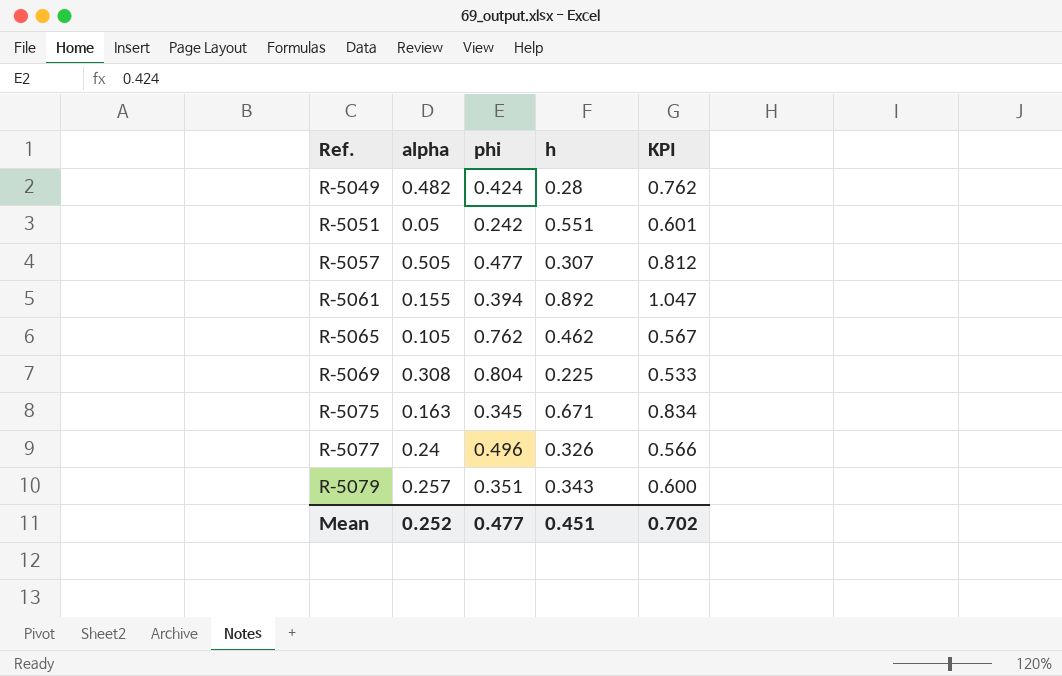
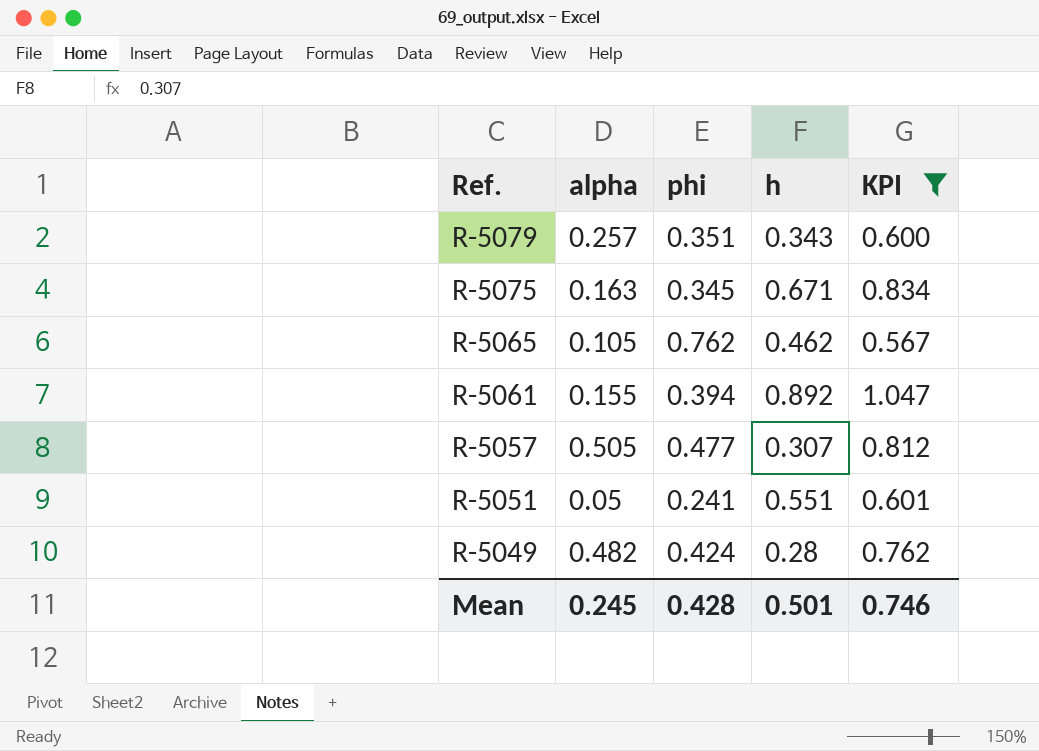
filter: none -> KPI >= 0.567
row order: Ref. ascending -> Ref. descending
R-5051 | phi: 0.242 -> 0.241
Mean | alpha: 0.252 -> 0.245
Mean | phi: 0.477 -> 0.428
Mean | h: 0.451 -> 0.501
Mean | KPI: 0.702 -> 0.746

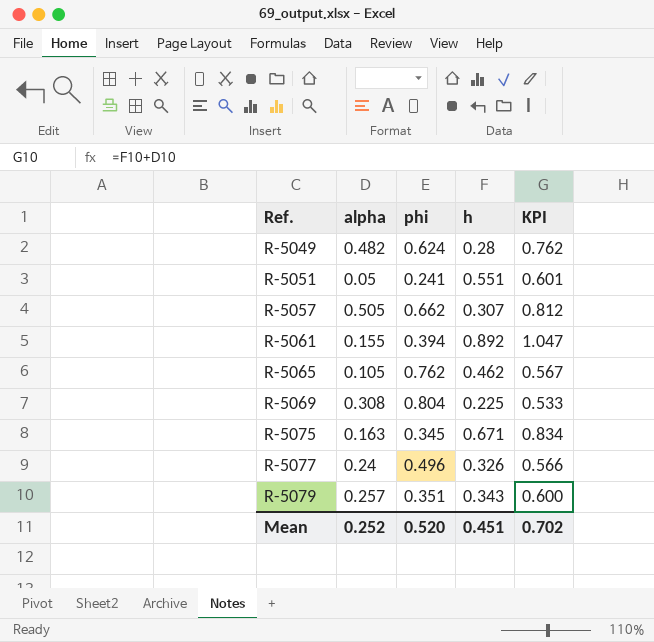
filter: KPI >= 0.567 -> none
row order: Ref. descending -> Ref. ascending
R-5049 | phi: 0.424 -> 0.624
R-5057 | phi: 0.477 -> 0.662
Mean | alpha: 0.245 -> 0.252
Mean | phi: 0.428 -> 0.520
Mean | h: 0.501 -> 0.451
Mean | KPI: 0.746 -> 0.702

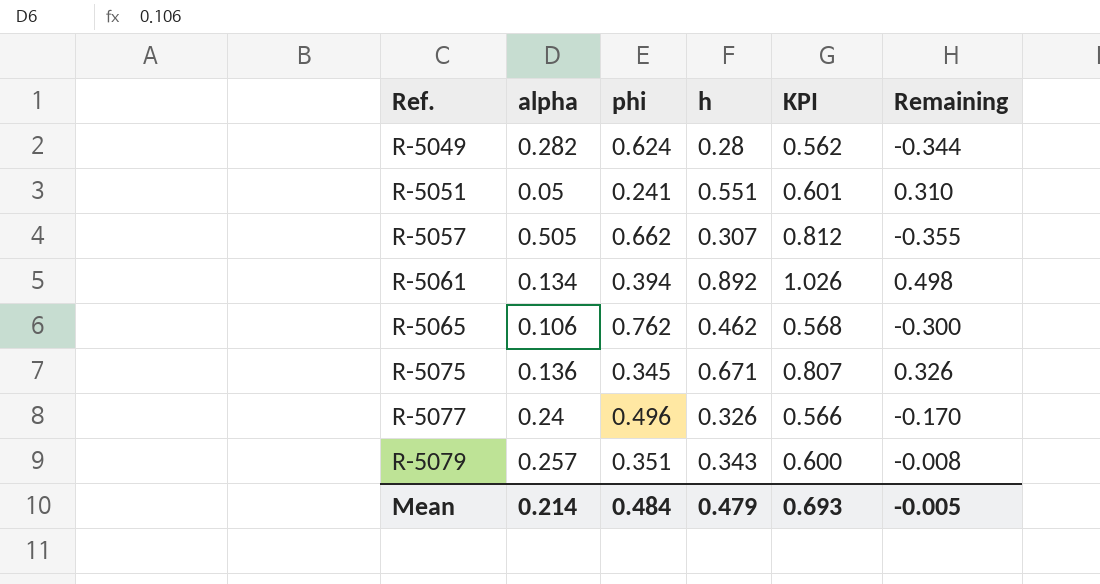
column Remaining | formula: none -> [h] - [phi]
row R-5069: 0.308 | 0.804 | 0.225 | 0.533 -> none
R-5049 | alpha: 0.482 -> 0.282
R-5049 | KPI: 0.762 -> 0.562
R-5061 | alpha: 0.155 -> 0.134
R-5061 | KPI: 1.047 -> 1.026
R-5065 | alpha: 0.105 -> 0.106
R-5065 | KPI: 0.567 -> 0.568
R-5075 | alpha: 0.163 -> 0.136
R-5075 | KPI: 0.834 -> 0.807
Mean | alpha: 0.252 -> 0.214
Mean | phi: 0.520 -> 0.484
Mean | h: 0.451 -> 0.479
Mean | KPI: 0.702 -> 0.693

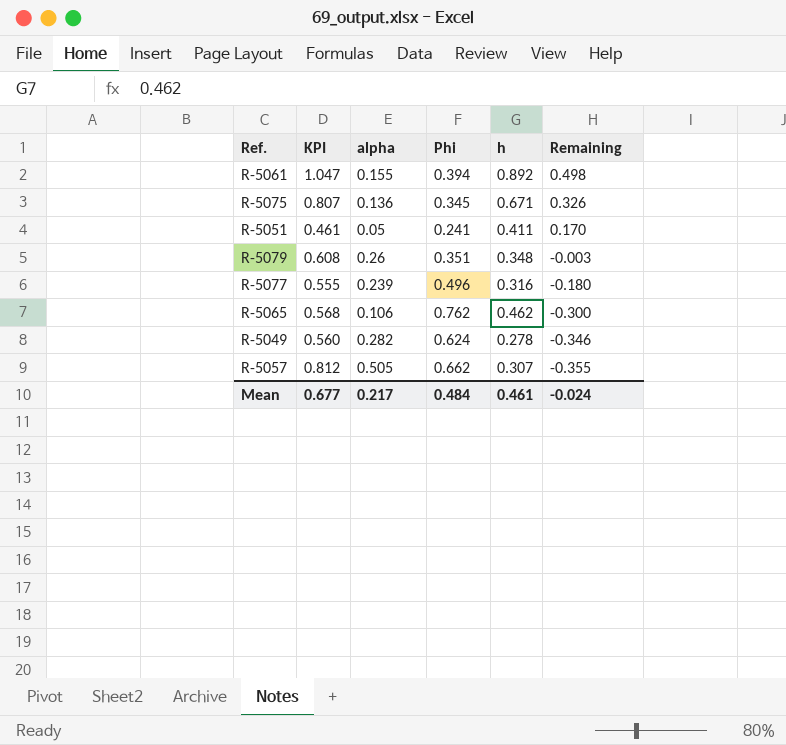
row order: Ref. ascending -> Remaining descending
column KPI | position: 5 -> 2
column name: phi -> Phi
R-5061 | KPI: 1.026 -> 1.047
R-5061 | alpha: 0.134 -> 0.155
R-5051 | KPI: 0.601 -> 0.461
R-5051 | h: 0.551 -> 0.411
R-5051 | Remaining: 0.310 -> 0.170
R-5079 | KPI: 0.600 -> 0.608
R-5079 | alpha: 0.257 -> 0.26
R-5079 | h: 0.343 -> 0.348
R-5079 | Remaining: -0.008 -> -0.003
R-5077 | KPI: 0.566 -> 0.555
R-5077 | alpha: 0.24 -> 0.239
R-5077 | h: 0.326 -> 0.316
R-5077 | Remaining: -0.170 -> -0.180
R-5049 | KPI: 0.562 -> 0.560
R-5049 | h: 0.28 -> 0.278
R-5049 | Remaining: -0.344 -> -0.346
Mean | KPI: 0.693 -> 0.677
Mean | alpha: 0.214 -> 0.217
Mean | h: 0.479 -> 0.461
Mean | Remaining: -0.005 -> -0.024

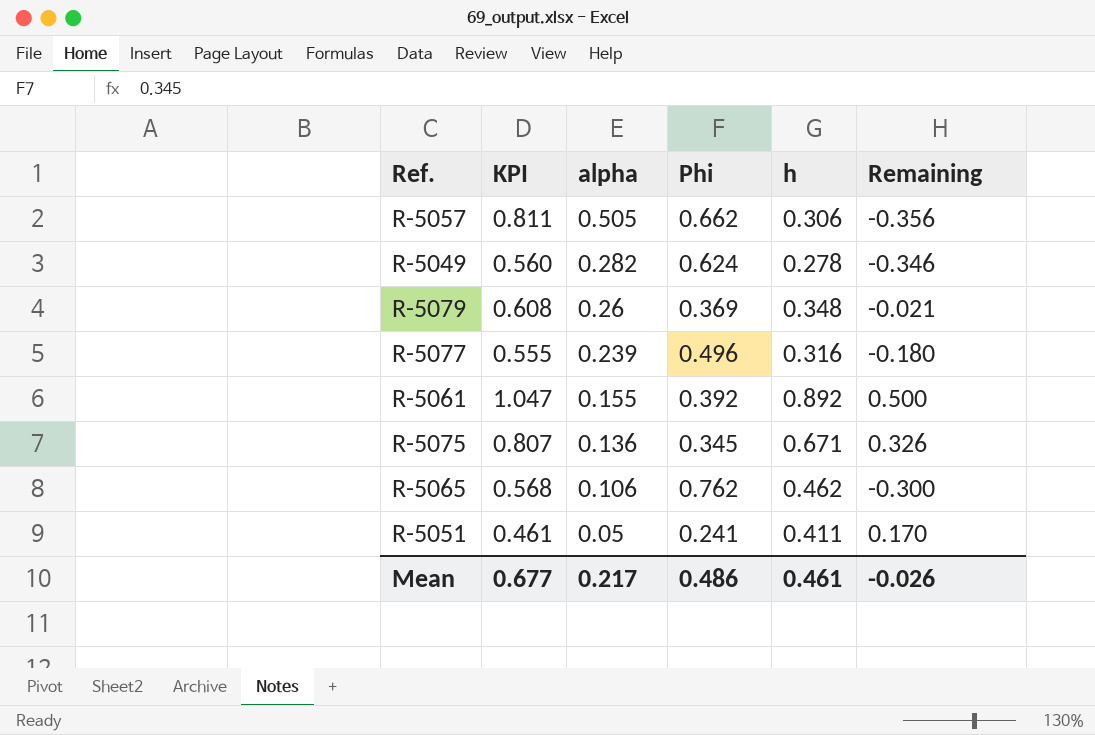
row order: Remaining descending -> alpha descending
R-5057 | KPI: 0.812 -> 0.811
R-5057 | h: 0.307 -> 0.306
R-5057 | Remaining: -0.355 -> -0.356
R-5079 | Phi: 0.351 -> 0.369
R-5079 | Remaining: -0.003 -> -0.021
R-5061 | Phi: 0.394 -> 0.392
R-5061 | Remaining: 0.498 -> 0.500
Mean | Phi: 0.484 -> 0.486
Mean | Remaining: -0.024 -> -0.026

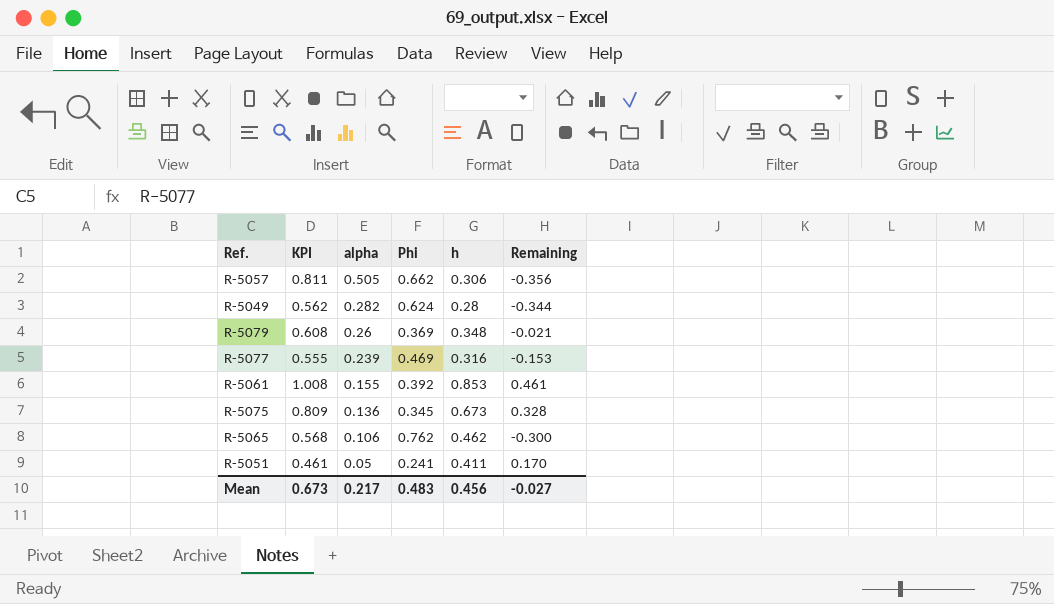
R-5049 | KPI: 0.560 -> 0.562
R-5049 | h: 0.278 -> 0.28
R-5049 | Remaining: -0.346 -> -0.344
R-5077 | Phi: 0.496 -> 0.469
R-5077 | Remaining: -0.180 -> -0.153
R-5061 | KPI: 1.047 -> 1.008
R-5061 | h: 0.892 -> 0.853
R-5061 | Remaining: 0.500 -> 0.461
R-5075 | KPI: 0.807 -> 0.809
R-5075 | h: 0.671 -> 0.673
R-5075 | Remaining: 0.326 -> 0.328
Mean | KPI: 0.677 -> 0.673
Mean | Phi: 0.486 -> 0.483
Mean | h: 0.461 -> 0.456
Mean | Remaining: -0.026 -> -0.027

